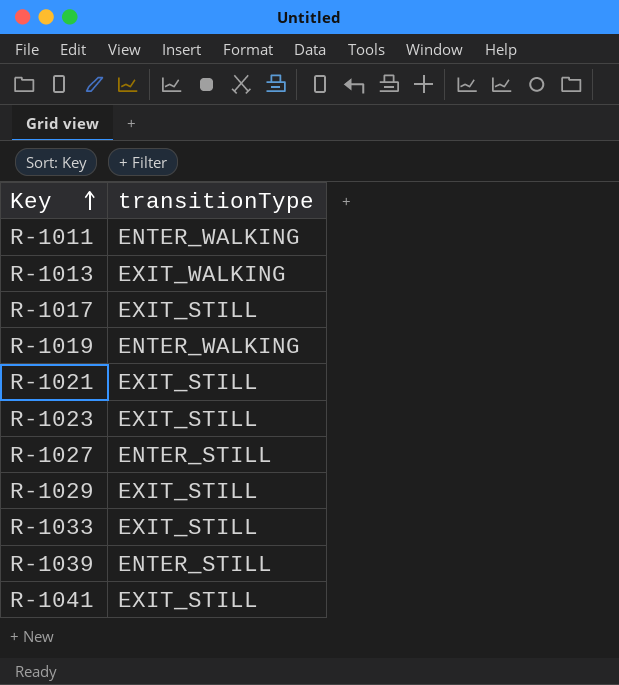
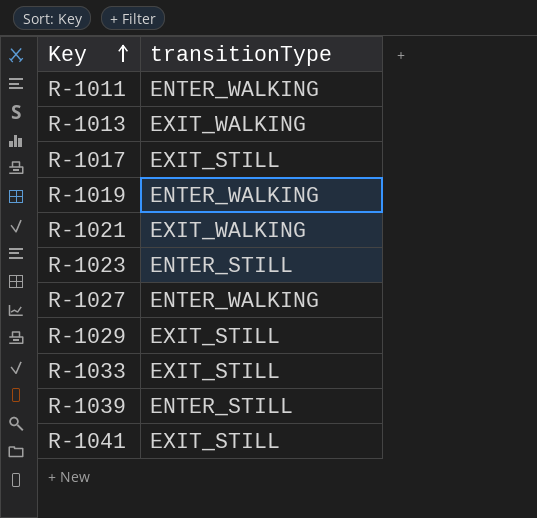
R-1021 | transitionType: EXIT_STILL -> EXIT_WALKING
R-1023 | transitionType: EXIT_STILL -> ENTER_STILL
R-1027 | transitionType: ENTER_STILL -> ENTER_WALKING

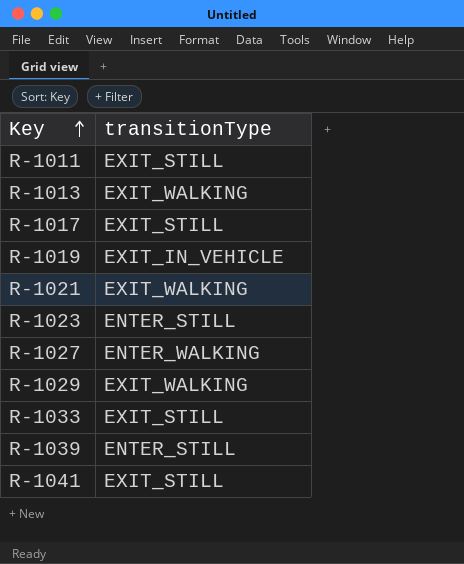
R-1011 | transitionType: ENTER_WALKING -> EXIT_STILL
R-1019 | transitionType: ENTER_WALKING -> EXIT_IN_VEHICLE
R-1029 | transitionType: EXIT_STILL -> EXIT_WALKING

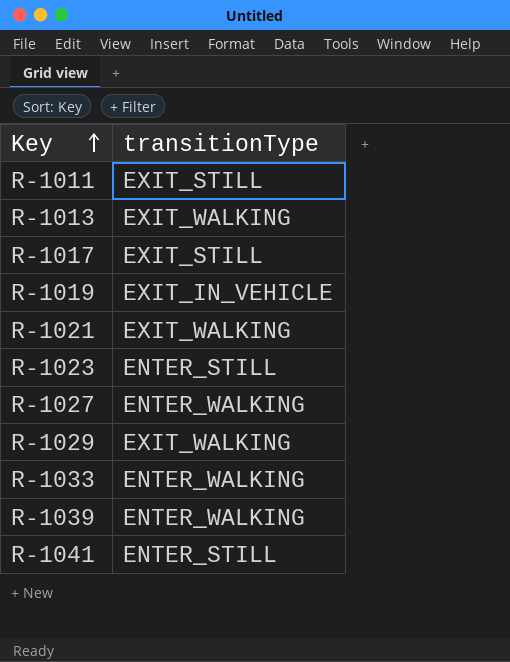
R-1033 | transitionType: EXIT_STILL -> ENTER_WALKING
R-1039 | transitionType: ENTER_STILL -> ENTER_WALKING
R-1041 | transitionType: EXIT_STILL -> ENTER_STILL

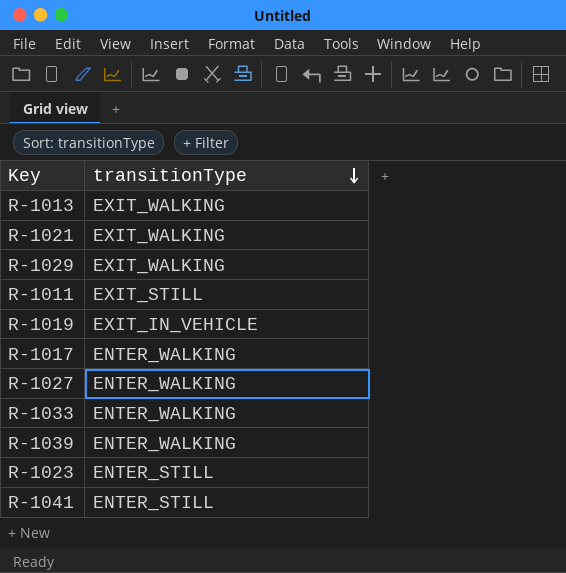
row order: Key ascending -> transitionType descending
R-1017 | transitionType: EXIT_STILL -> ENTER_WALKING

